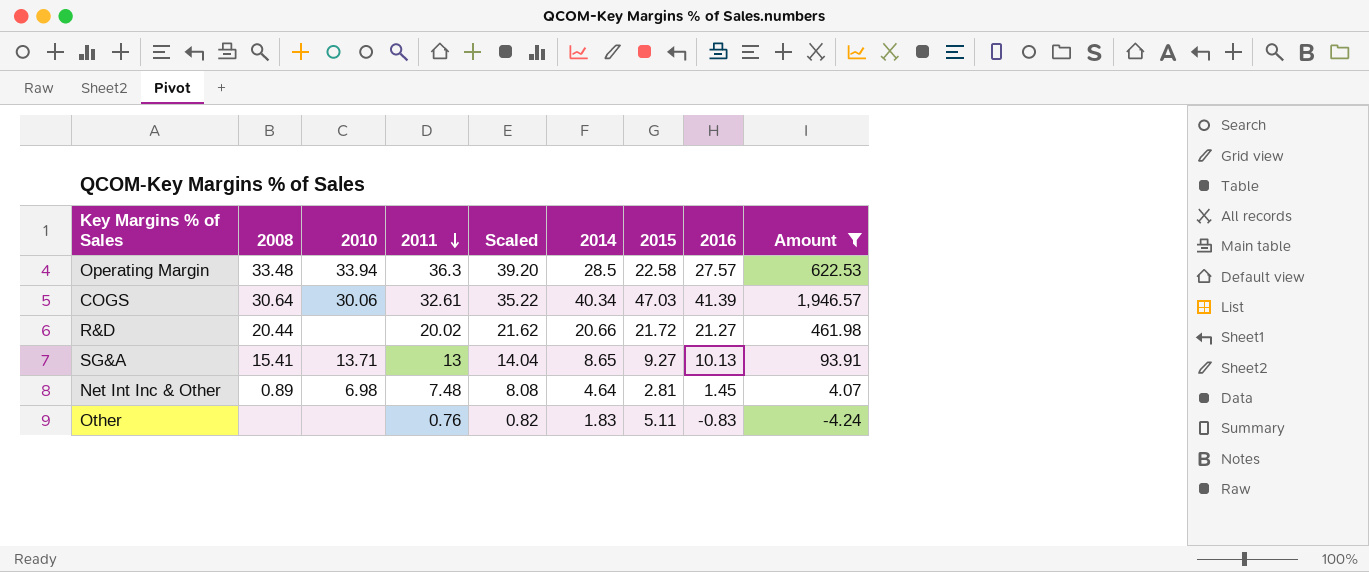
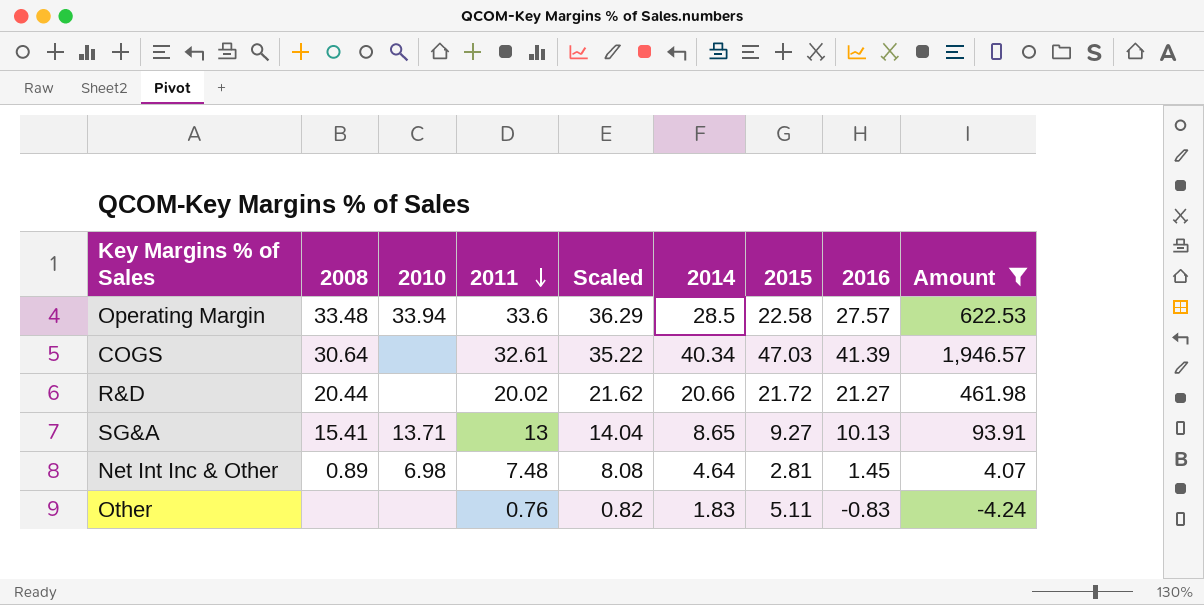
Operating Margin | 2011: 36.3 -> 33.6
Operating Margin | Scaled: 39.20 -> 36.29
COGS | 2010: 30.06 -> none

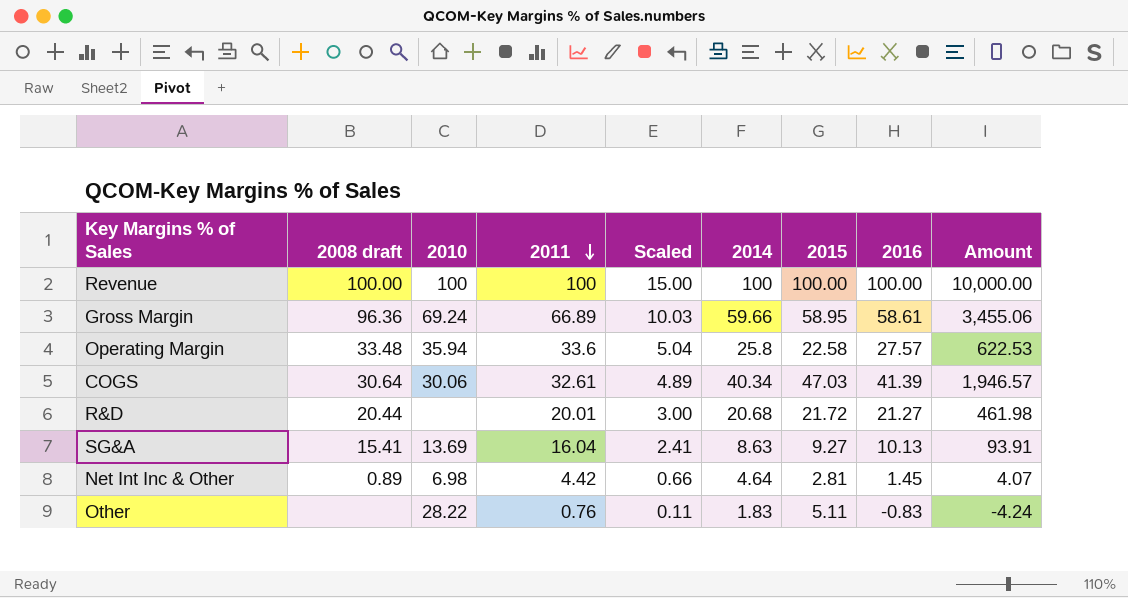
filter: Amount <= 1,946.57 -> none
column name: 2008 -> 2008 draft
column Scaled | formula: [2011] * 1.08 -> [2011] * 0.15
Operating Margin | 2010: 33.94 -> 35.94
Operating Margin | 2014: 28.5 -> 25.8
COGS | 2010: none -> 30.06
R&D | 2011: 20.02 -> 20.01
R&D | 2014: 20.66 -> 20.68
SG&A | 2010: 13.71 -> 13.69
SG&A | 2011: 13 -> 16.04
SG&A | 2014: 8.65 -> 8.63
Net Int Inc & Other | 2011: 7.48 -> 4.42
Other | 2010: none -> 28.22

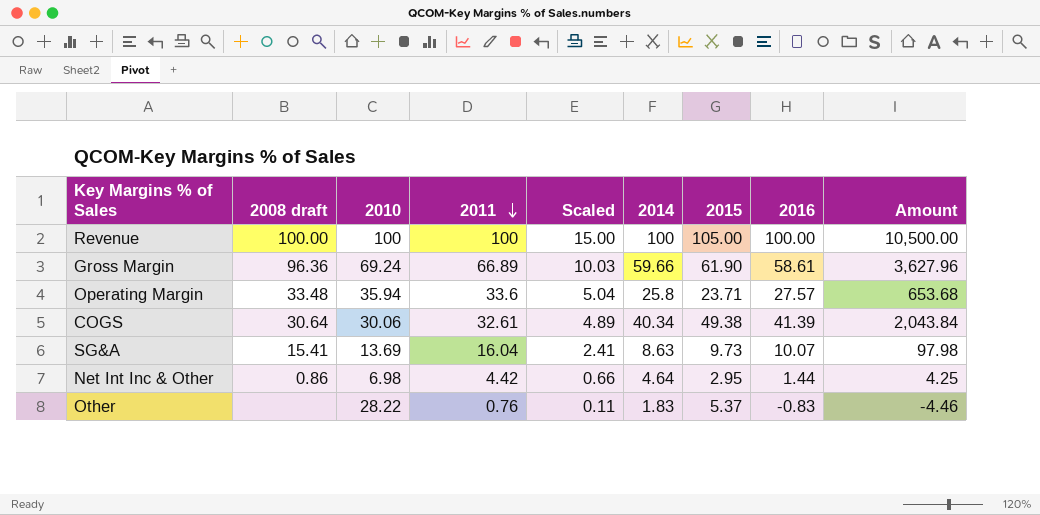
row R&D: 20.44 | none | 20.01 | 3.00 | 20.68 | 21.72 | 21.27 | 461.98 -> none
Revenue | 2015: 100.00 -> 105.00
Revenue | Amount: 10,000.00 -> 10,500.00
Gross Margin | 2015: 58.95 -> 61.90
Gross Margin | Amount: 3,455.06 -> 3,627.96
Operating Margin | 2015: 22.58 -> 23.71
Operating Margin | Amount: 622.53 -> 653.68
COGS | 2015: 47.03 -> 49.38
COGS | Amount: 1,946.57 -> 2,043.84
SG&A | 2015: 9.27 -> 9.73
SG&A | 2016: 10.13 -> 10.07
SG&A | Amount: 93.91 -> 97.98
Net Int Inc & Other | 2008 draft: 0.89 -> 0.86
Net Int Inc & Other | 2015: 2.81 -> 2.95
Net Int Inc & Other | 2016: 1.45 -> 1.44
Net Int Inc & Other | Amount: 4.07 -> 4.25
Other | 2015: 5.11 -> 5.37
Other | Amount: -4.24 -> -4.46

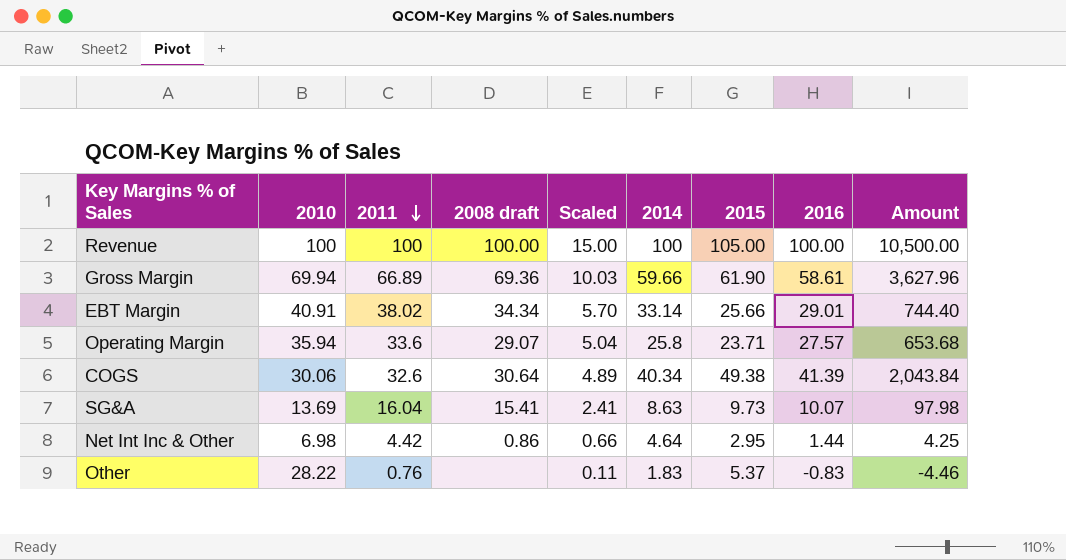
column 2008 draft | position: 2 -> 4
Gross Margin | 2010: 69.24 -> 69.94
Gross Margin | 2008 draft: 96.36 -> 69.36
row EBT Margin: none -> 40.91 | 38.02 | 34.34 | 5.70 | 33.14 | 25.66 | 29.01 | 744.40
Operating Margin | 2008 draft: 33.48 -> 29.07
COGS | 2011: 32.61 -> 32.6

